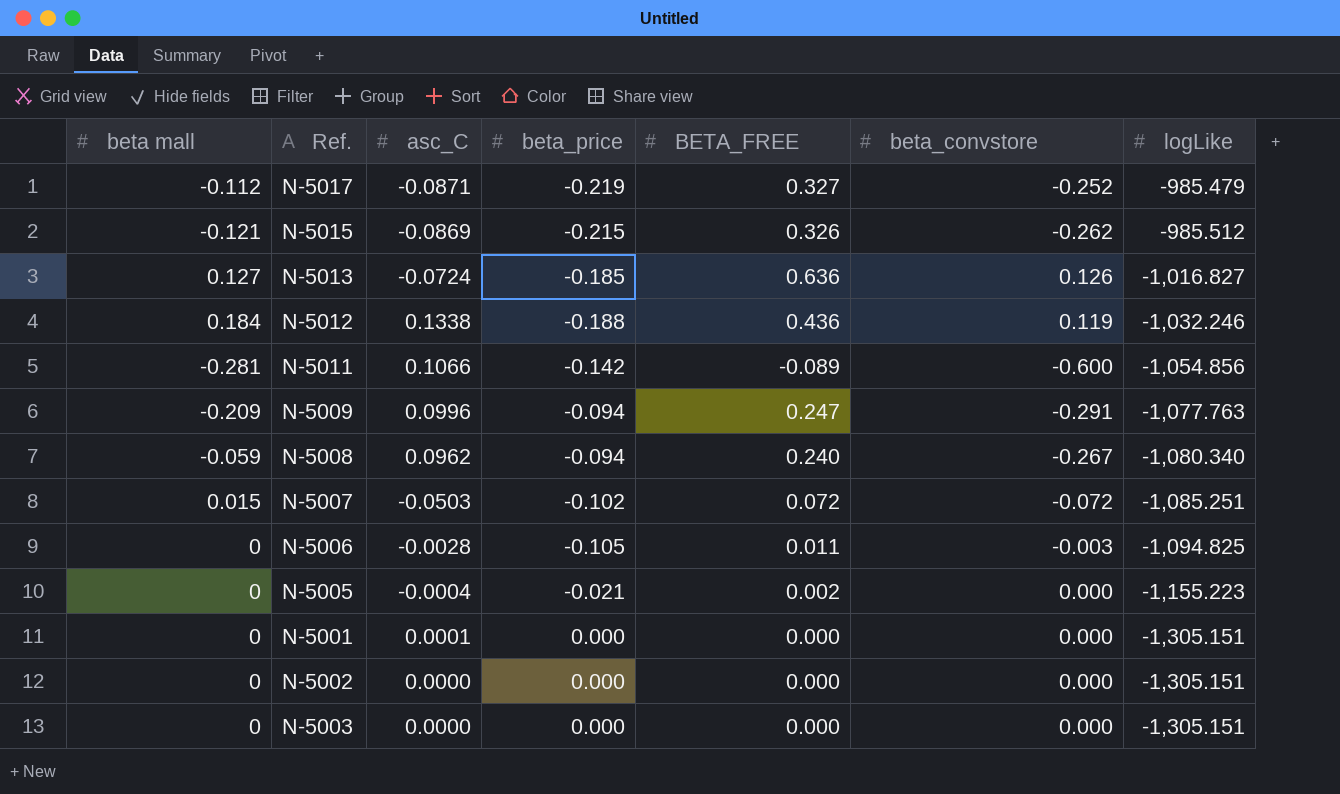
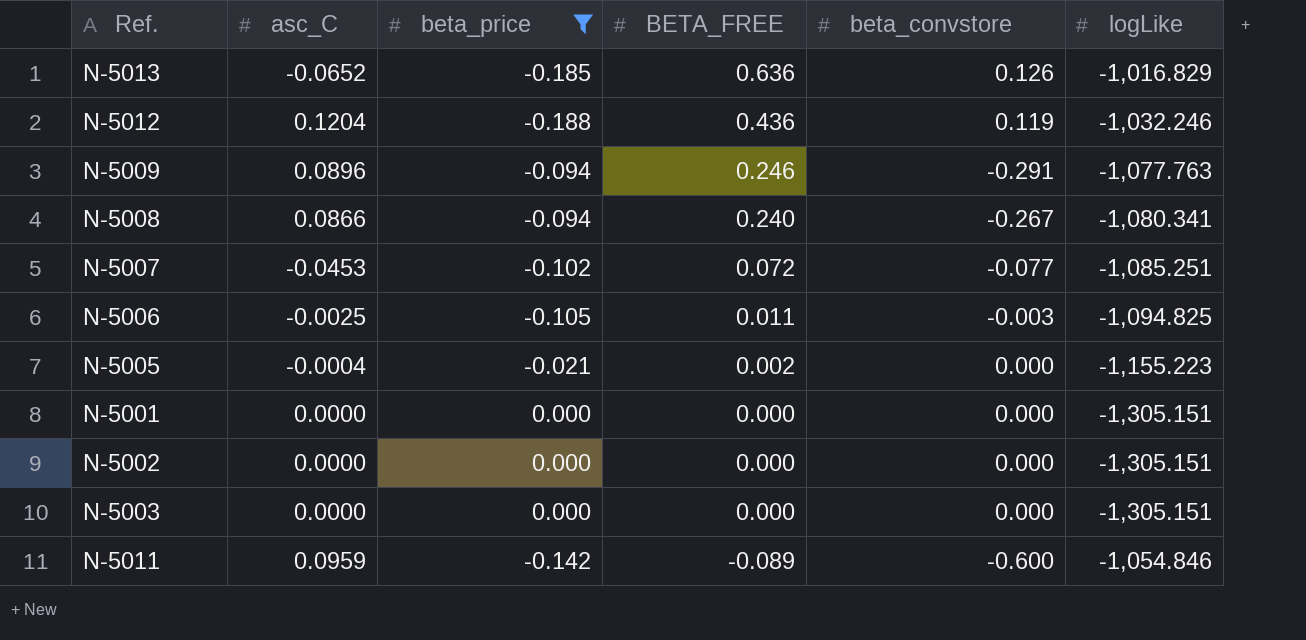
filter: none -> beta_price >= -0.188
row order: logLike descending -> BETA_FREE descending
column beta mall | position: 1 -> none
N-5013 | asc_C: -0.0724 -> -0.0652
N-5013 | logLike: -1,016.827 -> -1,016.829
N-5012 | asc_C: 0.1338 -> 0.1204
N-5009 | asc_C: 0.0996 -> 0.0896
N-5009 | BETA_FREE: 0.247 -> 0.246
N-5008 | asc_C: 0.0962 -> 0.0866
N-5008 | logLike: -1,080.340 -> -1,080.341
N-5007 | asc_C: -0.0503 -> -0.0453
N-5007 | beta_convstore: -0.072 -> -0.077
N-5006 | asc_C: -0.0028 -> -0.0025
N-5001 | asc_C: 0.0001 -> 0.0000
N-5011 | asc_C: 0.1066 -> 0.0959
N-5011 | logLike: -1,054.856 -> -1,054.846

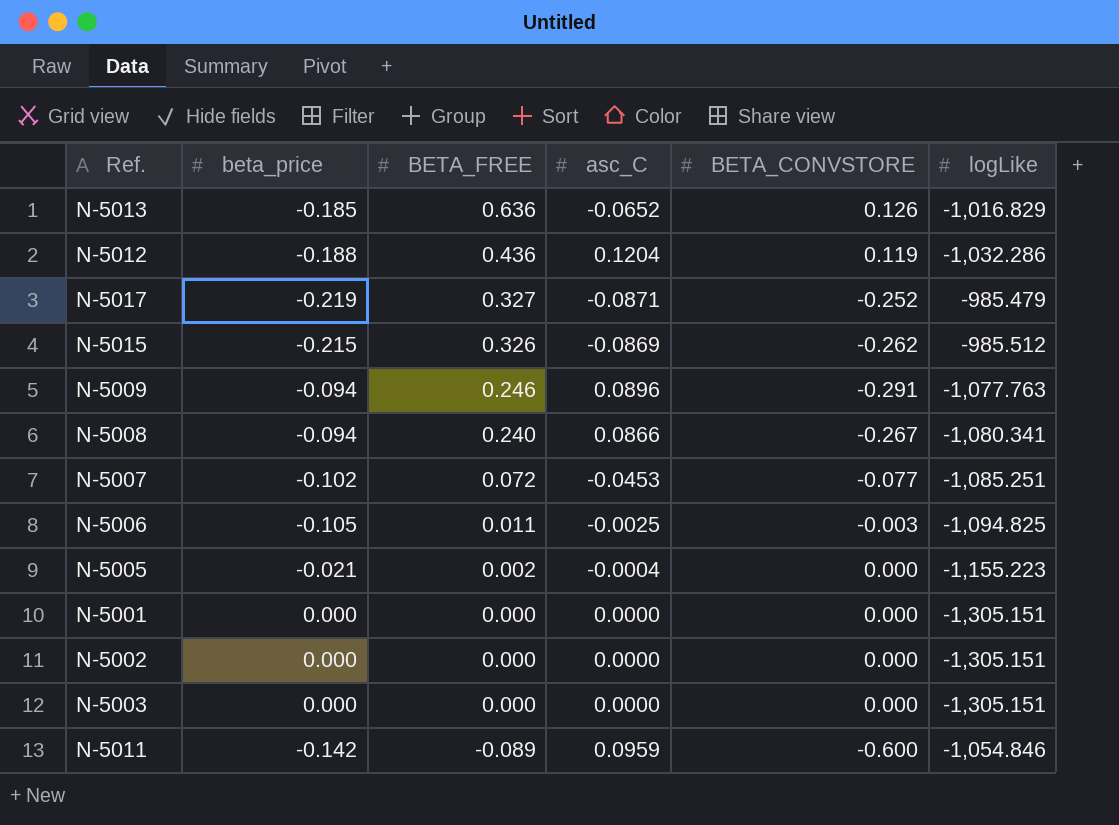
filter: beta_price >= -0.188 -> none
column asc_C | position: 2 -> 4
column name: beta_convstore -> BETA_CONVSTORE
N-5012 | logLike: -1,032.246 -> -1,032.286

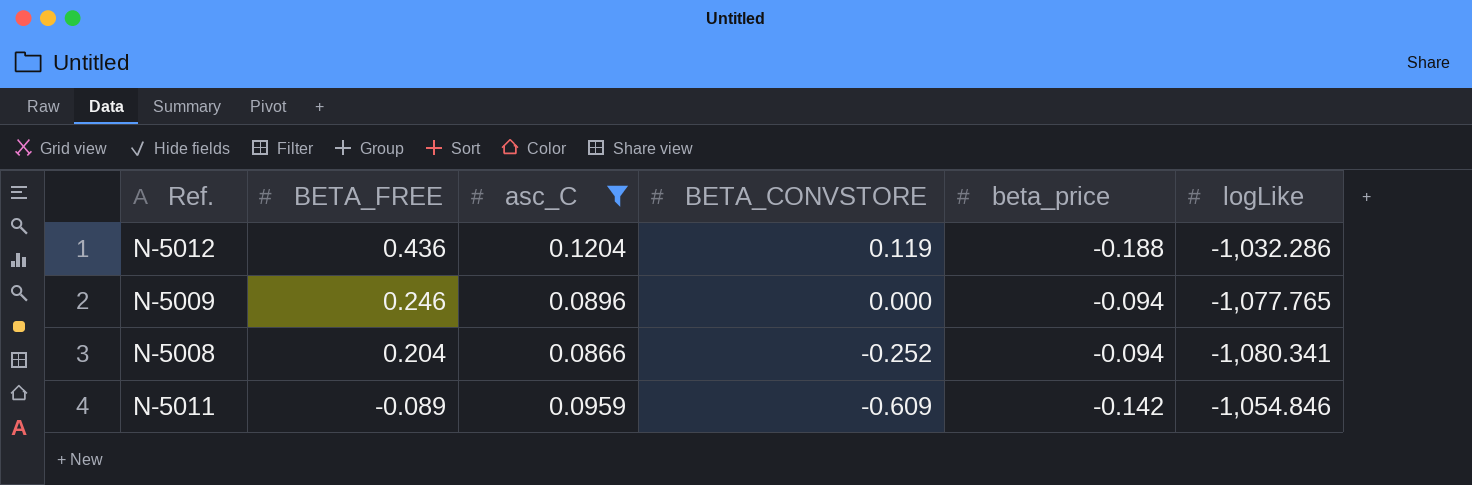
filter: none -> asc_C >= 0.0866
column beta_price | position: 2 -> 5
N-5009 | BETA_CONVSTORE: -0.291 -> 0.000
N-5009 | logLike: -1,077.763 -> -1,077.765
N-5008 | BETA_FREE: 0.240 -> 0.204
N-5008 | BETA_CONVSTORE: -0.267 -> -0.252
N-5011 | BETA_CONVSTORE: -0.600 -> -0.609

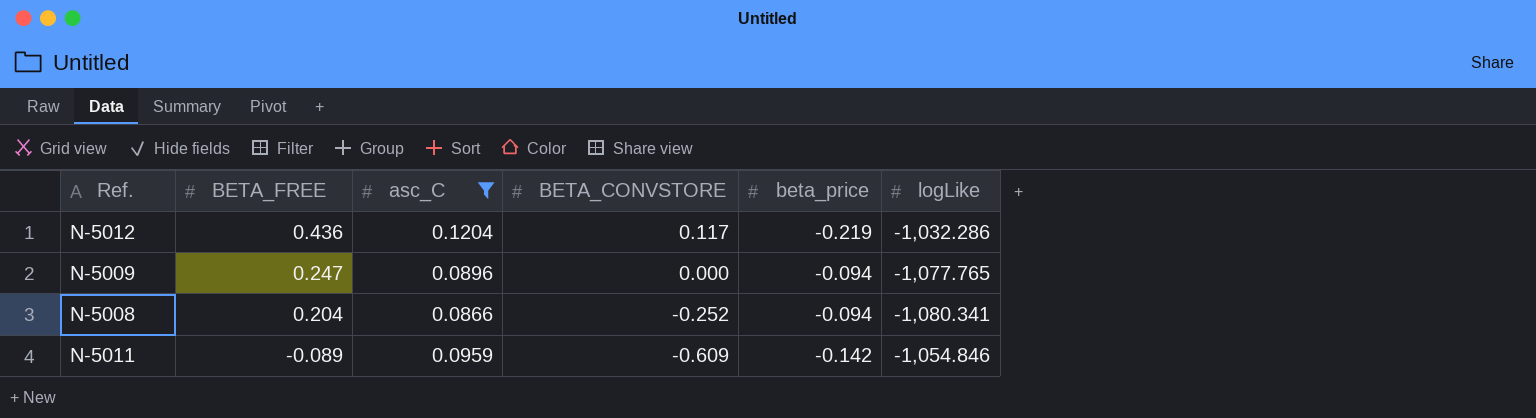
N-5012 | BETA_CONVSTORE: 0.119 -> 0.117
N-5012 | beta_price: -0.188 -> -0.219
N-5009 | BETA_FREE: 0.246 -> 0.247

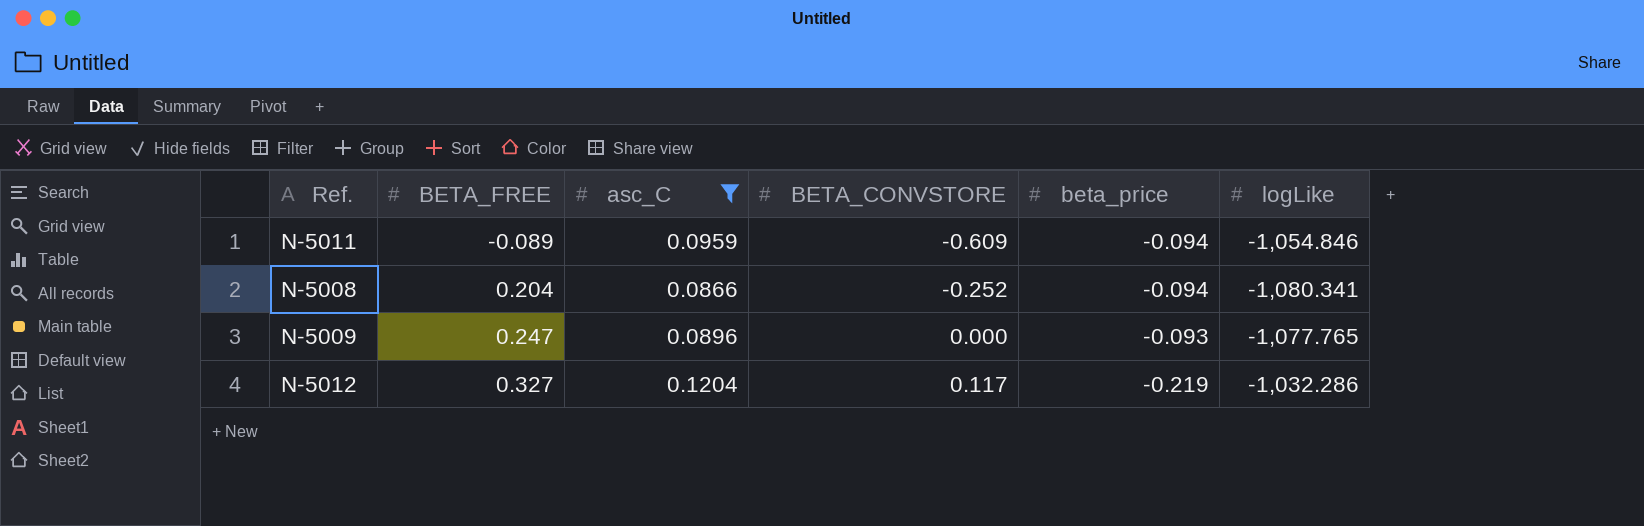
row order: BETA_FREE descending -> BETA_FREE ascending
N-5011 | beta_price: -0.142 -> -0.094
N-5009 | beta_price: -0.094 -> -0.093
N-5012 | BETA_FREE: 0.436 -> 0.327

